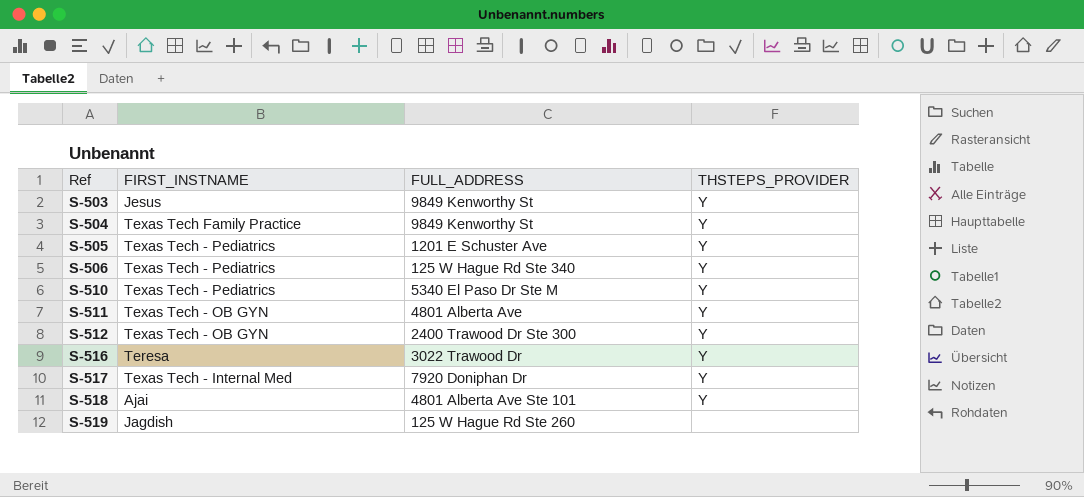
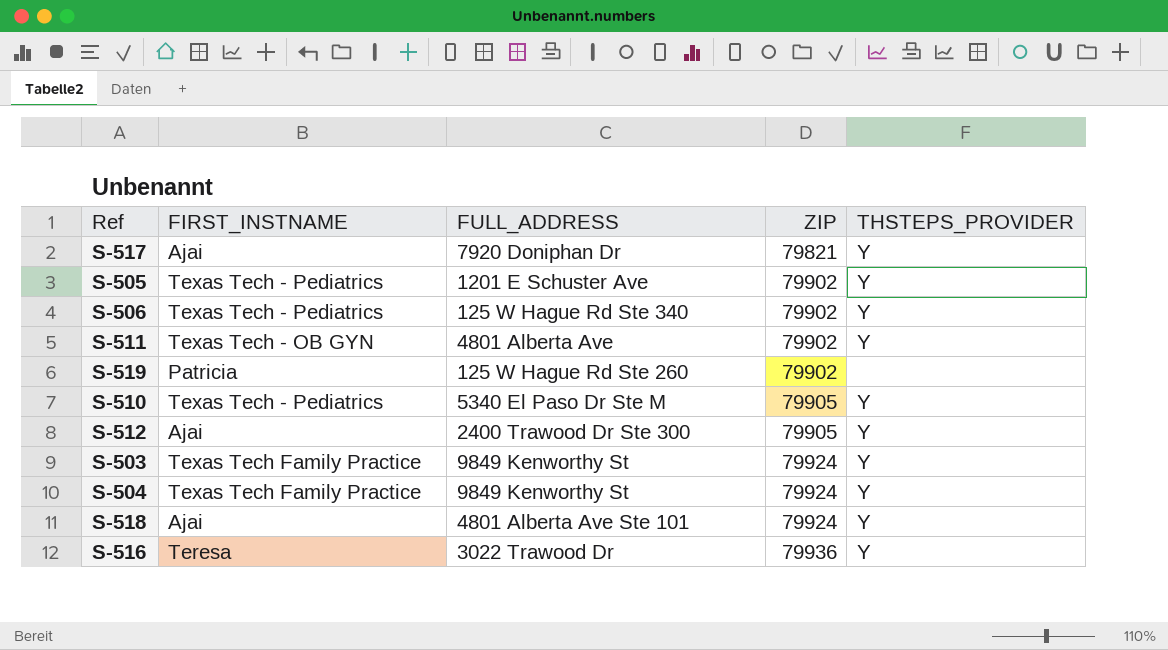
row order: Ref ascending -> ZIP ascending
column ZIP | position: none -> 4
S-517 | FIRST_INSTNAME: Texas Tech - Internal Med -> Ajai
S-519 | FIRST_INSTNAME: Jagdish -> Patricia
S-512 | FIRST_INSTNAME: Texas Tech - OB GYN -> Ajai
S-503 | FIRST_INSTNAME: Jesus -> Texas Tech Family Practice

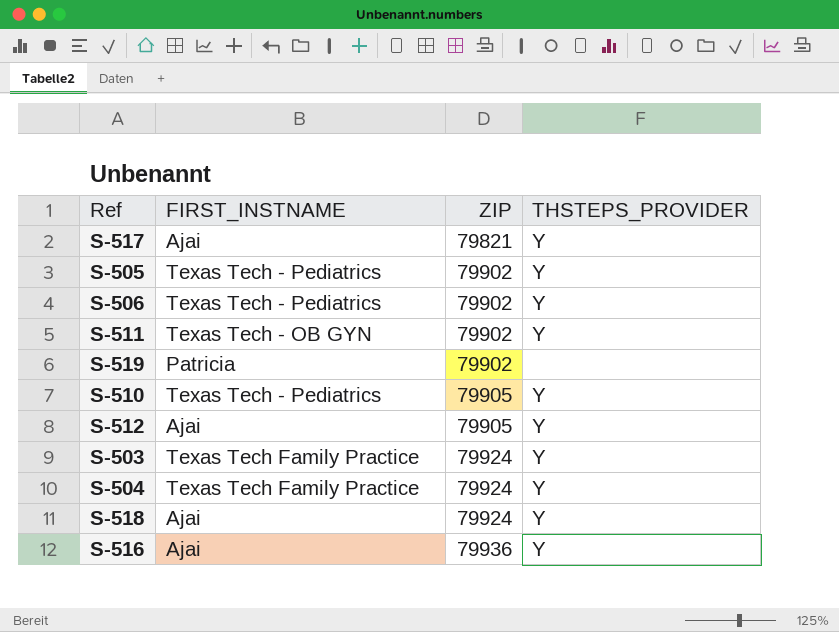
column FULL_ADDRESS | position: 3 -> none
S-516 | FIRST_INSTNAME: Teresa -> Ajai

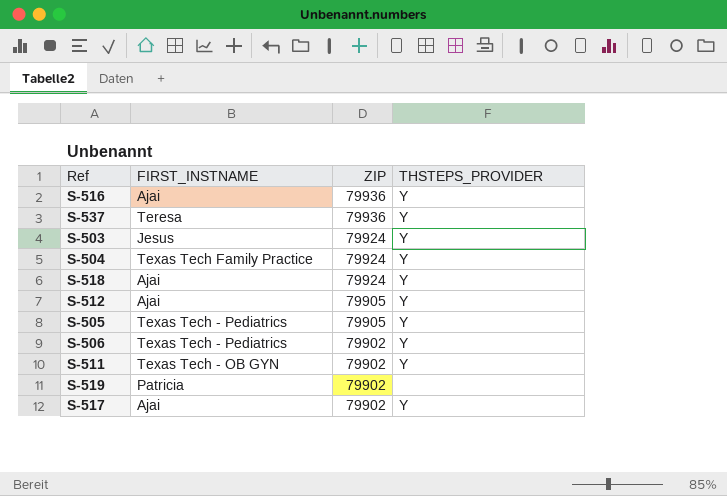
row order: ZIP ascending -> ZIP descending
row S-510: Texas Tech - Pediatrics | 79905 | Y -> none
row S-537: none -> Teresa | 79936 | Y
S-503 | FIRST_INSTNAME: Texas Tech Family Practice -> Jesus
S-505 | ZIP: 79902 -> 79905
S-517 | ZIP: 79821 -> 79902

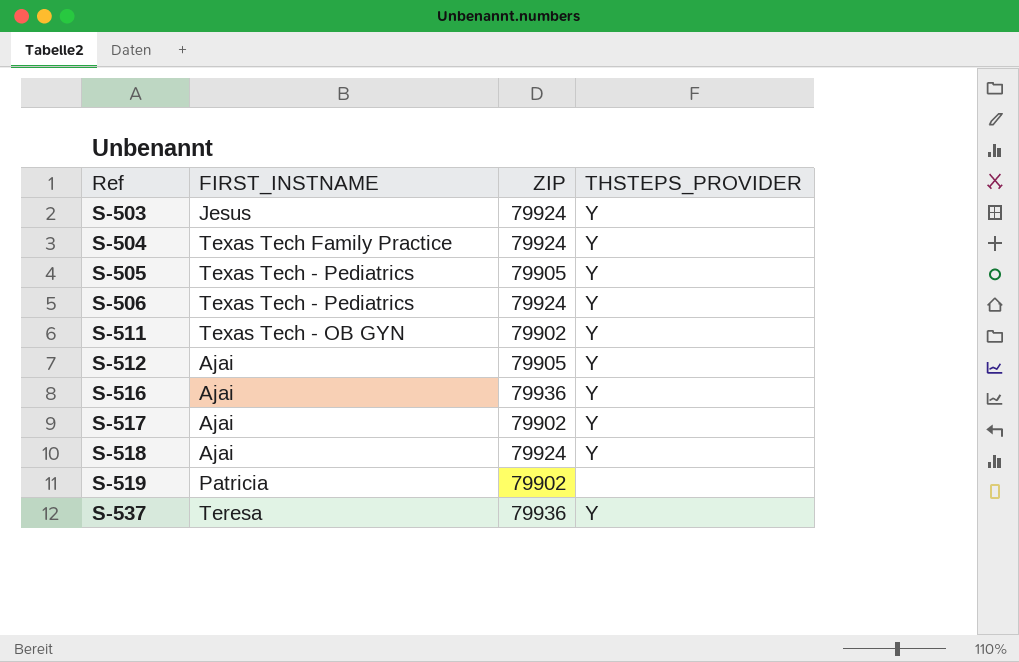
row order: ZIP descending -> Ref ascending
S-506 | ZIP: 79902 -> 79924

